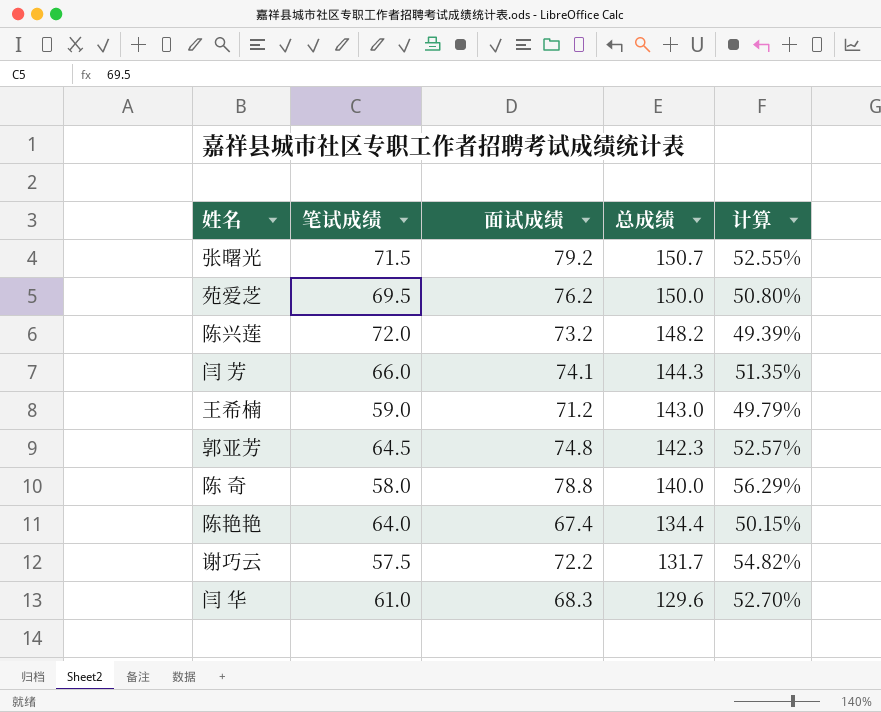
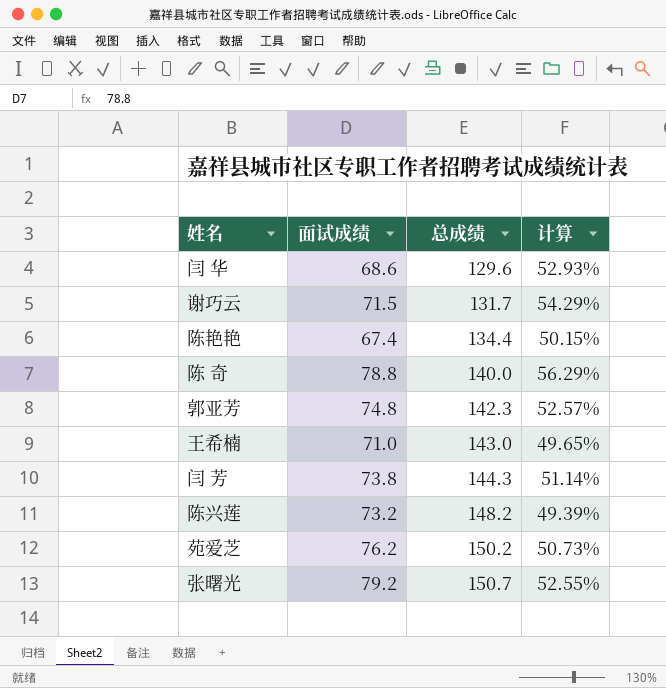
row order: 总成绩 descending -> 总成绩 ascending
column 笔试成绩 | position: 2 -> none
闫 华 | 面试成绩: 68.3 -> 68.6
闫 华 | 计算: 52.70% -> 52.93%
谢巧云 | 面试成绩: 72.2 -> 71.5
谢巧云 | 计算: 54.82% -> 54.29%
王希楠 | 面试成绩: 71.2 -> 71.0
王希楠 | 计算: 49.79% -> 49.65%
闫 芳 | 面试成绩: 74.1 -> 73.8
闫 芳 | 计算: 51.35% -> 51.14%
苑爱芝 | 总成绩: 150.0 -> 150.2
苑爱芝 | 计算: 50.80% -> 50.73%

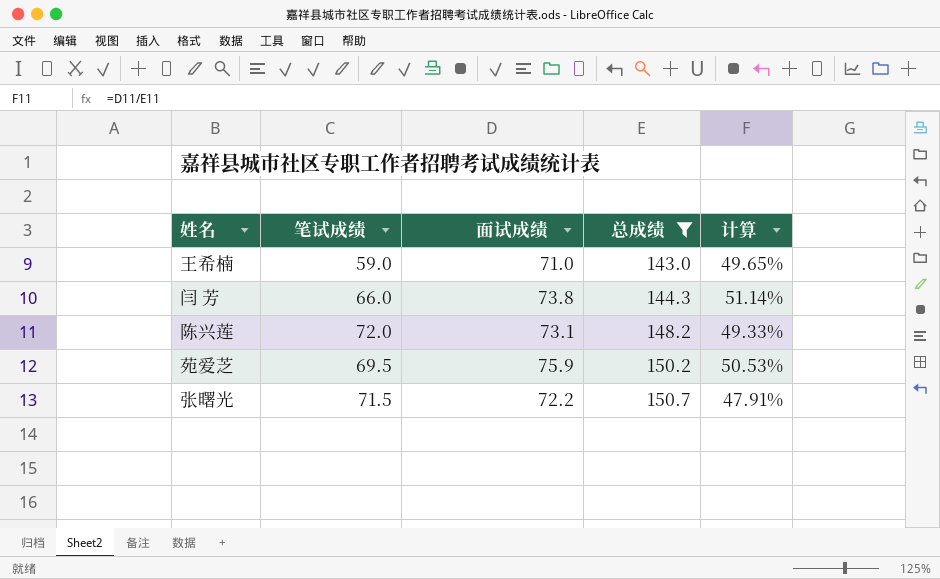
filter: none -> 总成绩 >= 143.0
column 笔试成绩 | position: none -> 2
陈兴莲 | 面试成绩: 73.2 -> 73.1
陈兴莲 | 计算: 49.39% -> 49.33%
苑爱芝 | 面试成绩: 76.2 -> 75.9
苑爱芝 | 计算: 50.73% -> 50.53%
张曙光 | 面试成绩: 79.2 -> 72.2
张曙光 | 计算: 52.55% -> 47.91%

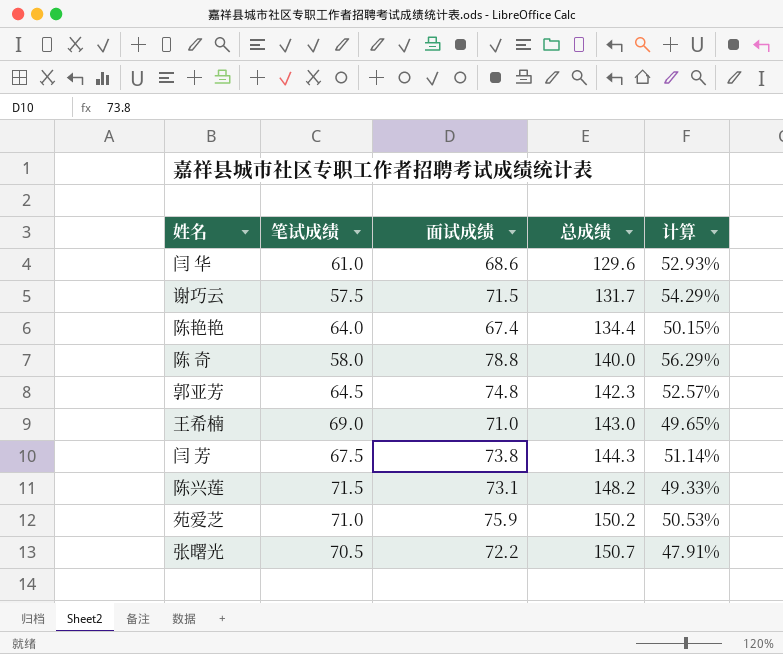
filter: 总成绩 >= 143.0 -> none
王希楠 | 笔试成绩: 59.0 -> 69.0
闫 芳 | 笔试成绩: 66.0 -> 67.5
陈兴莲 | 笔试成绩: 72.0 -> 71.5
苑爱芝 | 笔试成绩: 69.5 -> 71.0
张曙光 | 笔试成绩: 71.5 -> 70.5

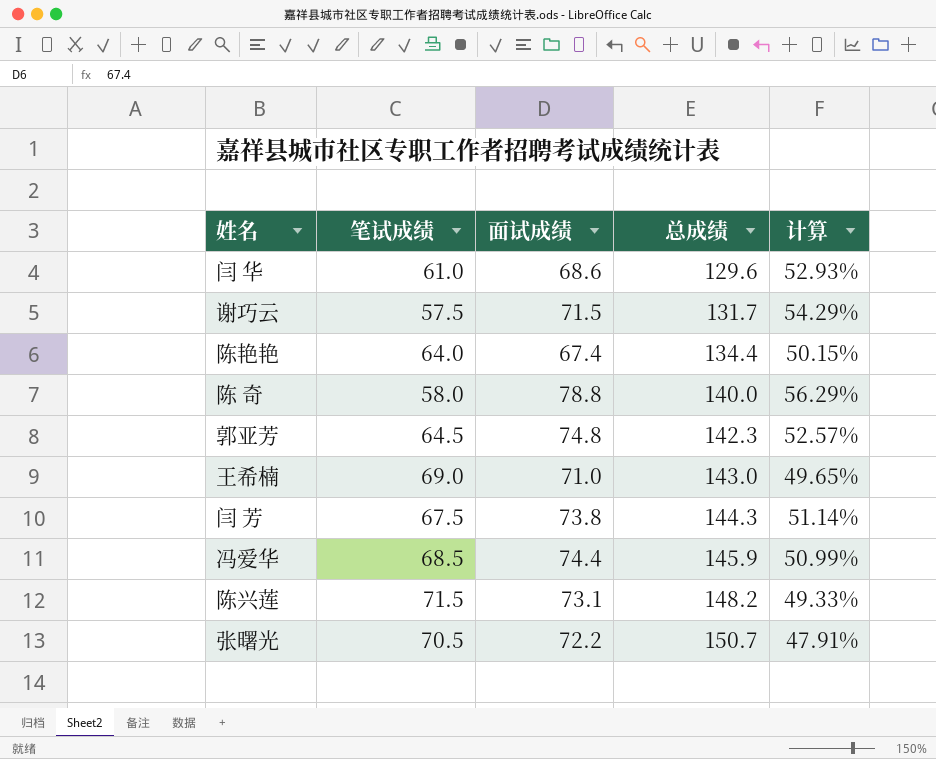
row 苑爱芝: 71.0 | 75.9 | 150.2 | 50.53% -> none
row 冯爱华: none -> 68.5 | 74.4 | 145.9 | 50.99%

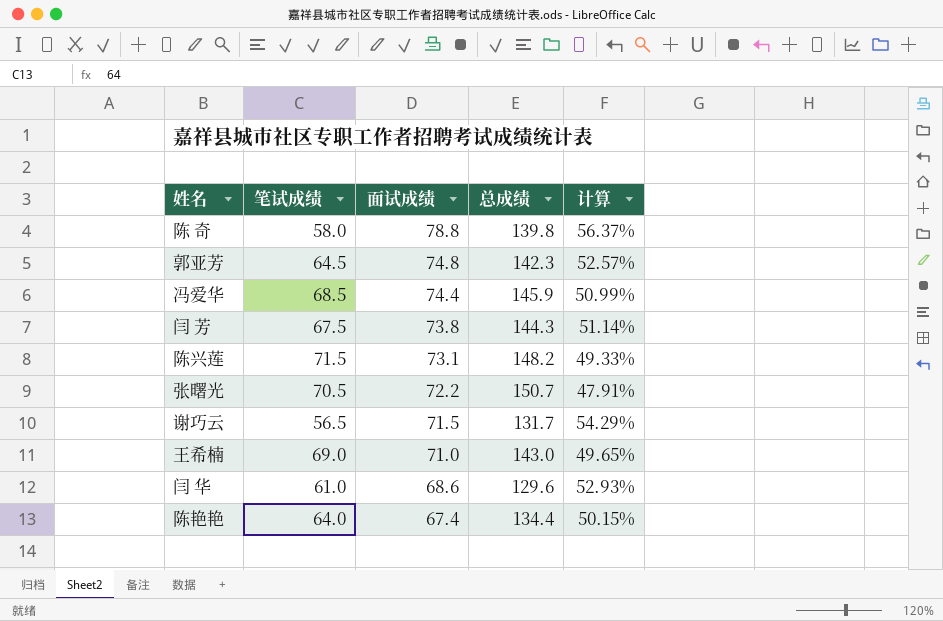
row order: 总成绩 ascending -> 面试成绩 descending
陈 奇 | 总成绩: 140.0 -> 139.8
陈 奇 | 计算: 56.29% -> 56.37%
谢巧云 | 笔试成绩: 57.5 -> 56.5

